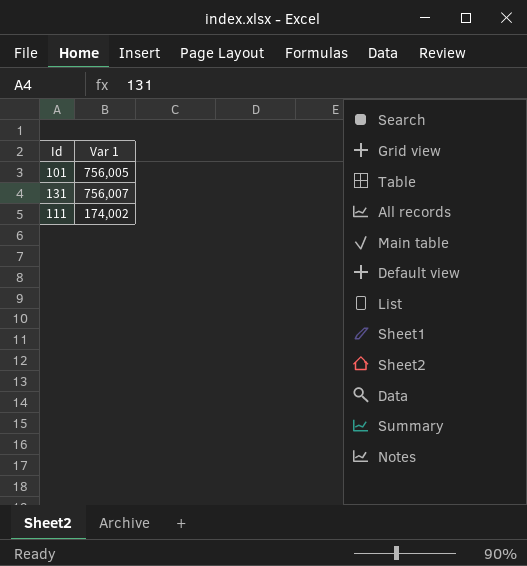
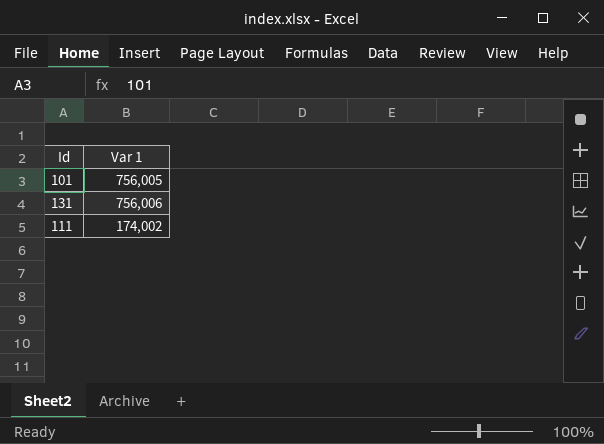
131 | Var 1: 756,007 -> 756,006

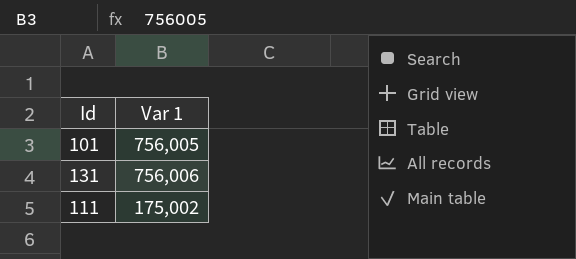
111 | Var 1: 174,002 -> 175,002

